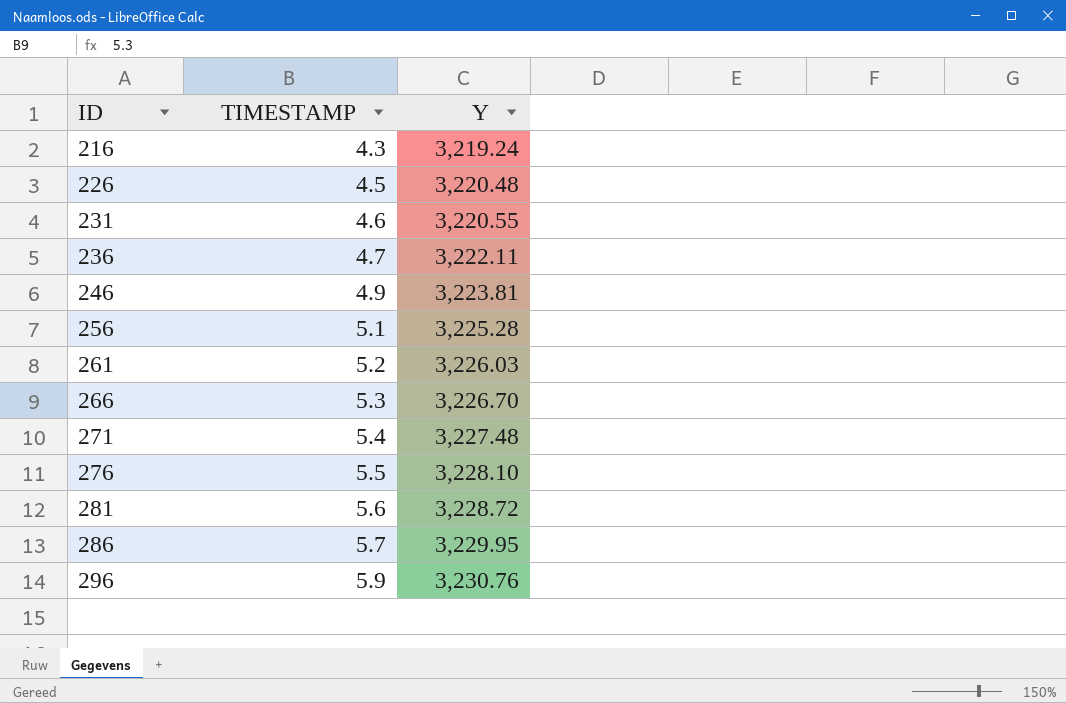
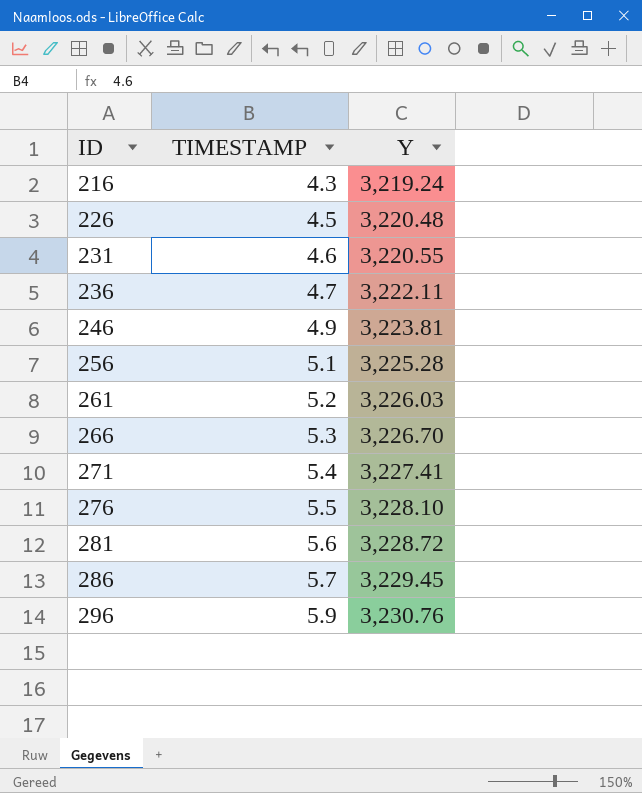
271 | Y: 3,227.48 -> 3,227.41
286 | Y: 3,229.95 -> 3,229.45

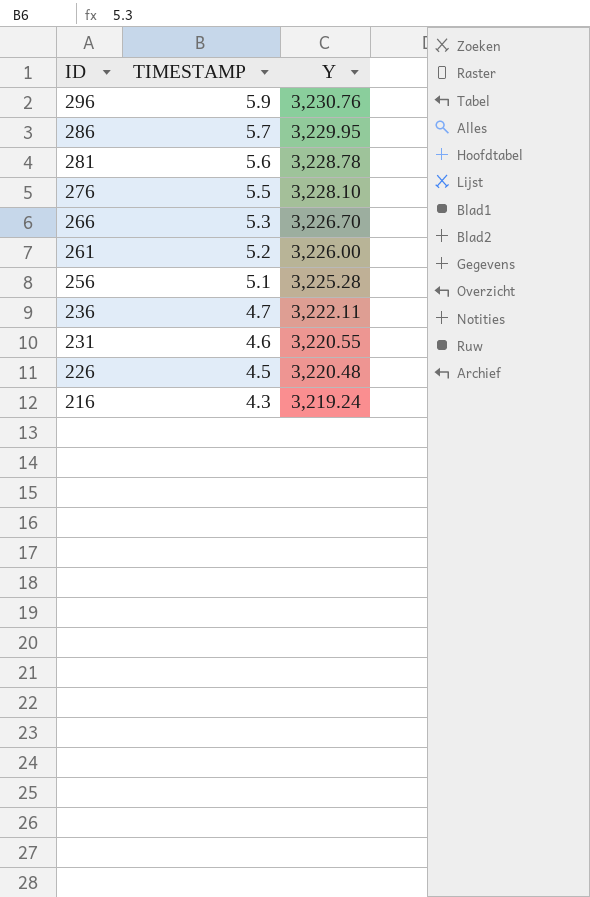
row order: ID ascending -> ID descending
row 246: 4.9 | 3,223.81 -> none
row 271: 5.4 | 3,227.41 -> none
286 | Y: 3,229.45 -> 3,229.95
281 | Y: 3,228.72 -> 3,228.78
261 | Y: 3,226.03 -> 3,226.00

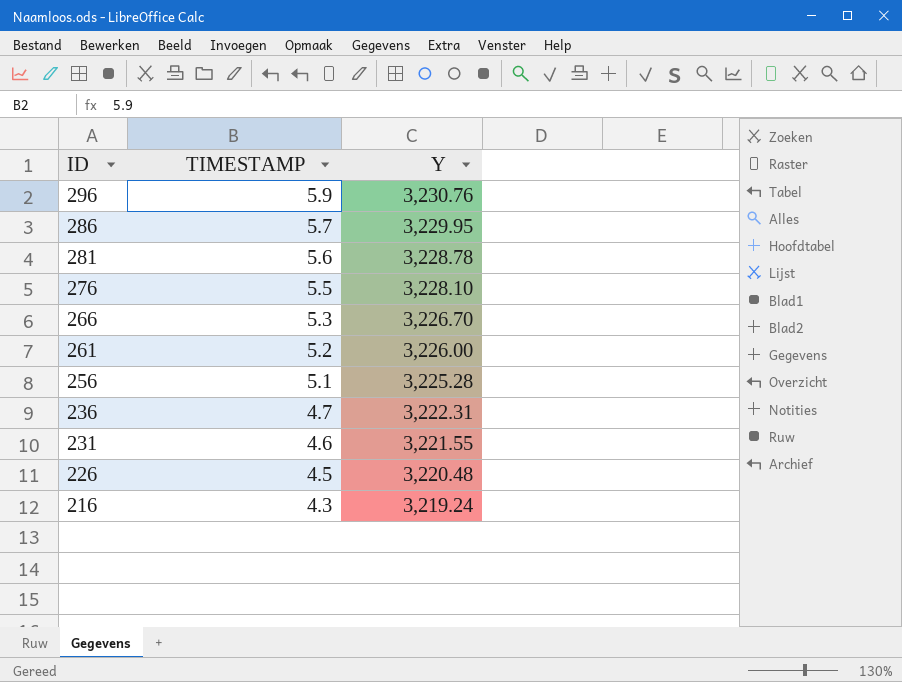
236 | Y: 3,222.11 -> 3,222.31
231 | Y: 3,220.55 -> 3,221.55

